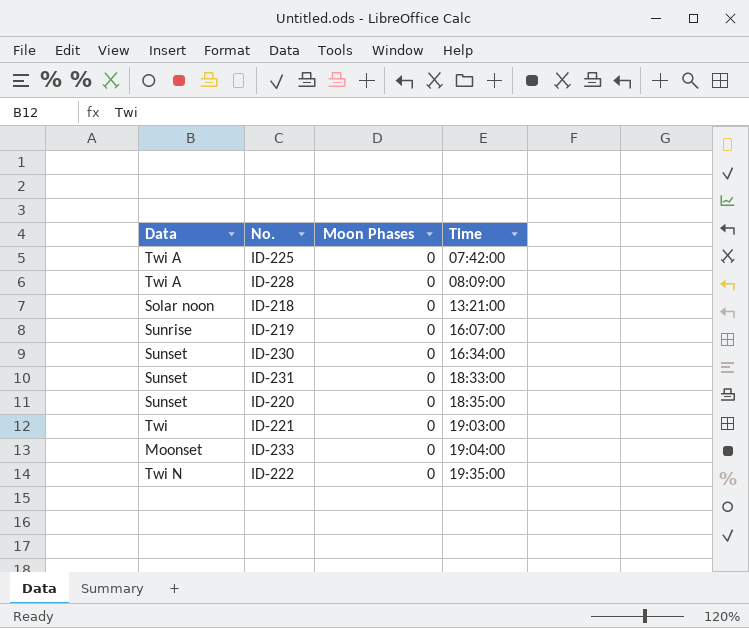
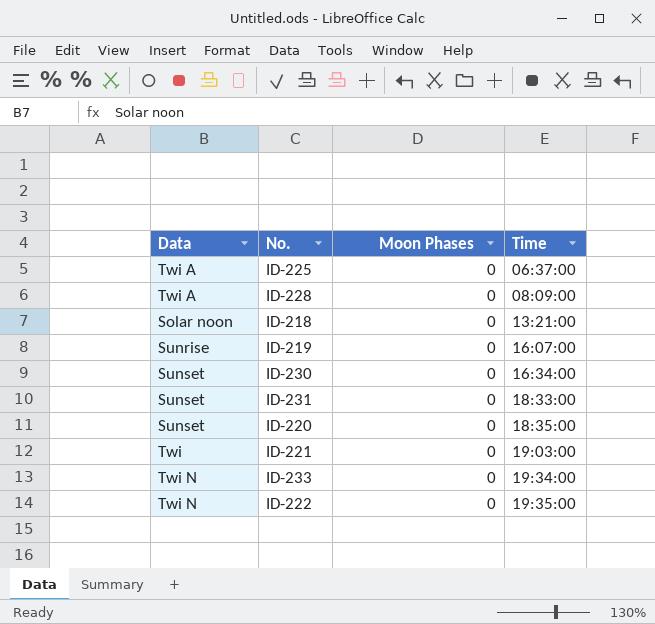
ID-225 | Time: 07:42:00 -> 06:37:00
ID-233 | Data: Moonset -> Twi N
ID-233 | Time: 19:04:00 -> 19:34:00

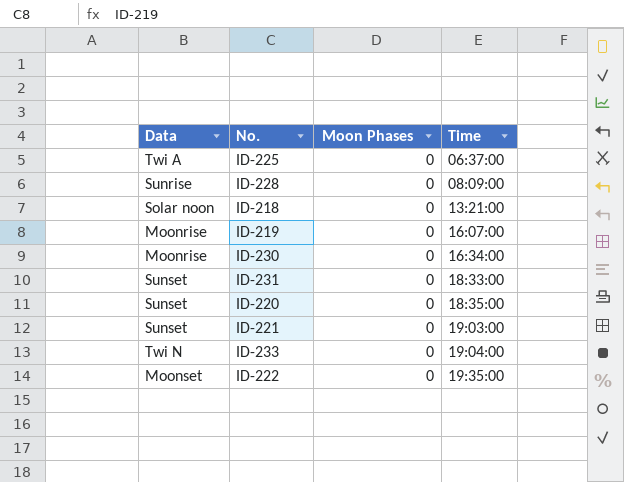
ID-228 | Data: Twi A -> Sunrise
ID-219 | Data: Sunrise -> Moonrise
ID-230 | Data: Sunset -> Moonrise
ID-221 | Data: Twi -> Sunset
ID-233 | Time: 19:34:00 -> 19:04:00
ID-222 | Data: Twi N -> Moonset

